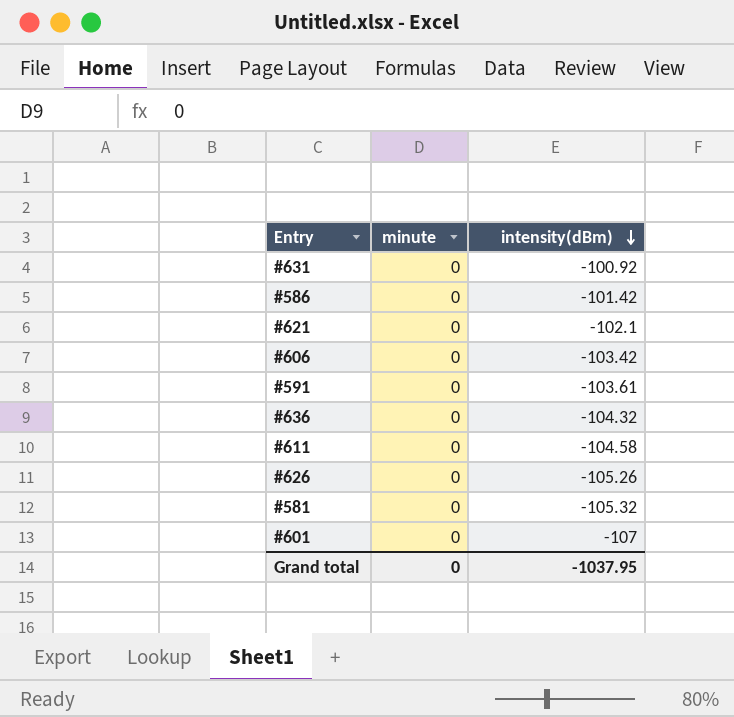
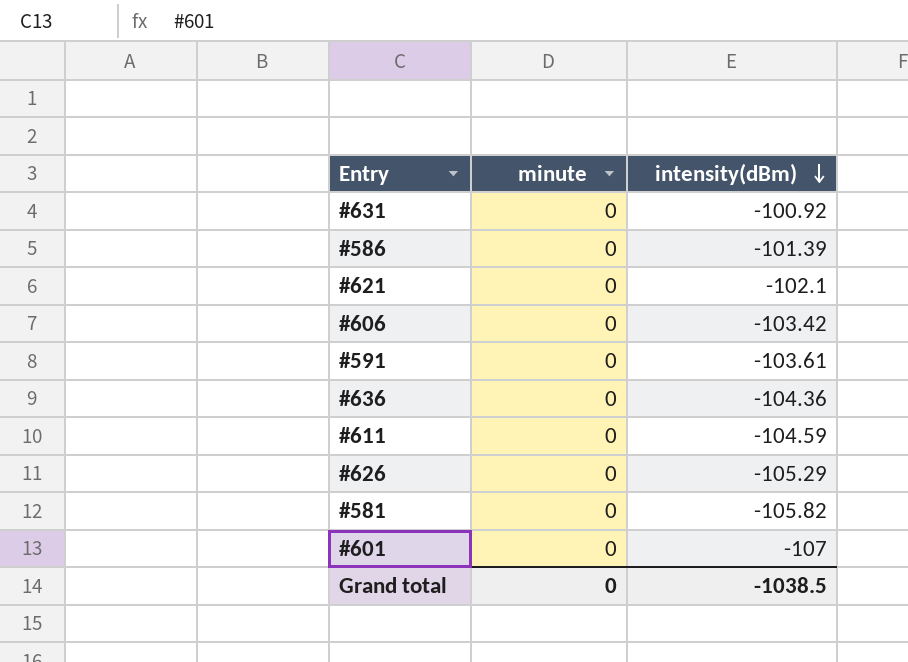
#586 | intensity(dBm): -101.42 -> -101.39
#636 | intensity(dBm): -104.32 -> -104.36
#611 | intensity(dBm): -104.58 -> -104.59
#626 | intensity(dBm): -105.26 -> -105.29
#581 | intensity(dBm): -105.32 -> -105.82
Grand total | intensity(dBm): -1037.95 -> -1038.5

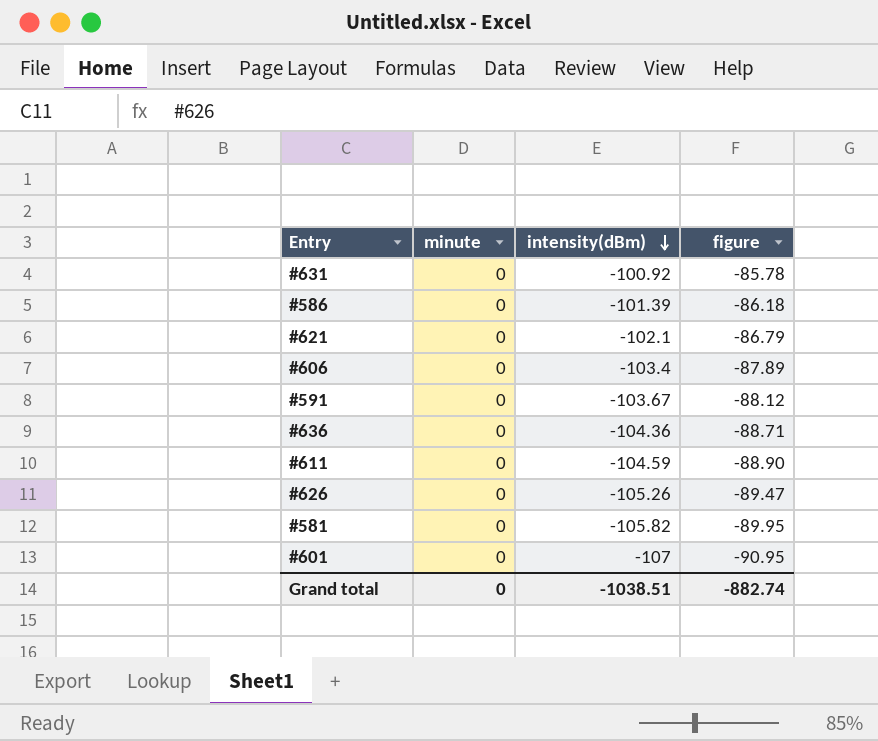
column figure | formula: none -> [intensity(dBm)] * 0.85
#606 | intensity(dBm): -103.42 -> -103.4
#591 | intensity(dBm): -103.61 -> -103.67
#626 | intensity(dBm): -105.29 -> -105.26
Grand total | intensity(dBm): -1038.5 -> -1038.51

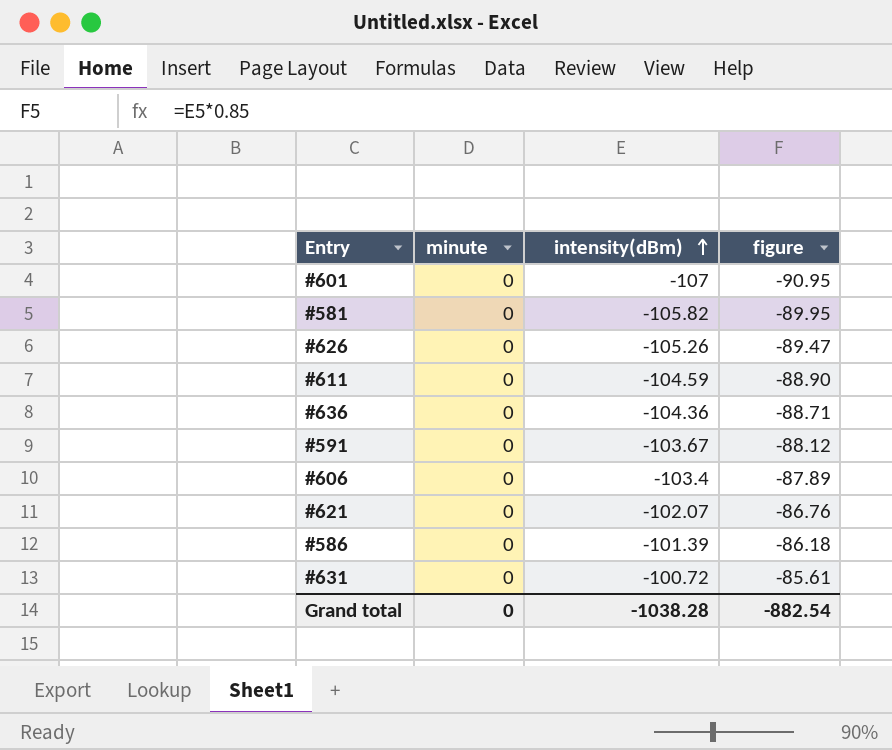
row order: intensity(dBm) descending -> intensity(dBm) ascending
#621 | intensity(dBm): -102.1 -> -102.07
#621 | figure: -86.79 -> -86.76
#631 | intensity(dBm): -100.92 -> -100.72
#631 | figure: -85.78 -> -85.61
Grand total | intensity(dBm): -1038.51 -> -1038.28
Grand total | figure: -882.74 -> -882.54

